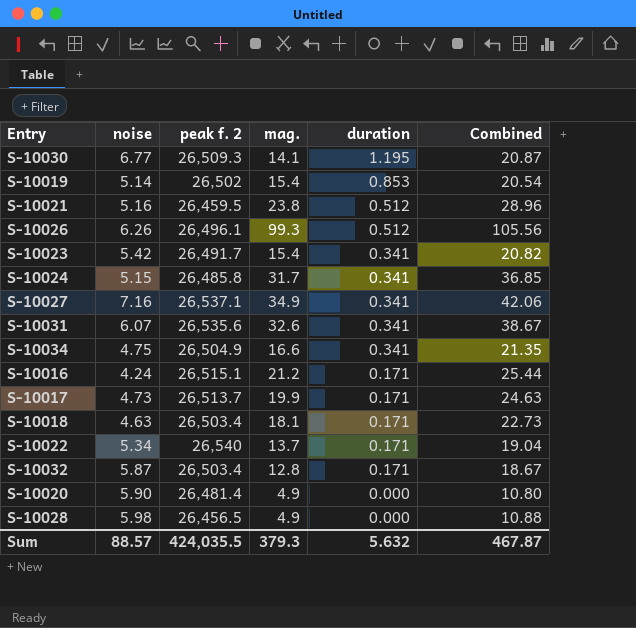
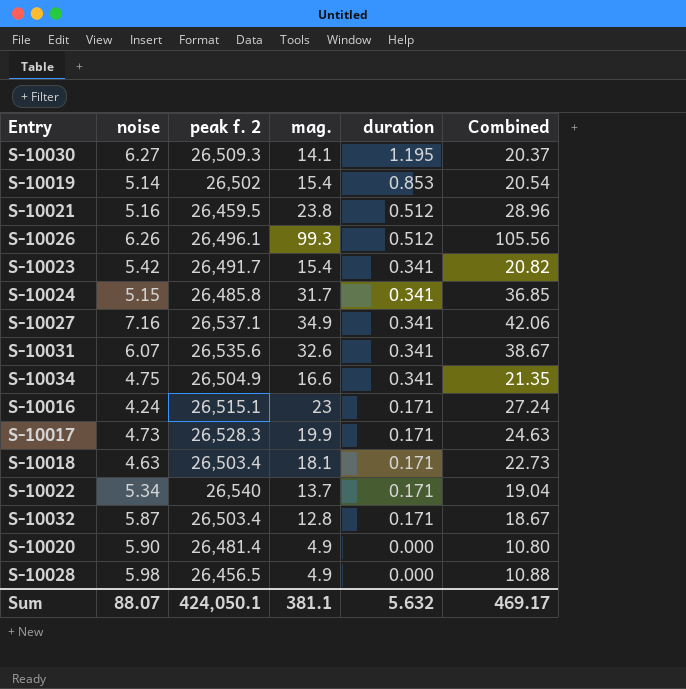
S-10030 | noise: 6.77 -> 6.27
S-10030 | Combined: 20.87 -> 20.37
S-10016 | mag.: 21.2 -> 23
S-10016 | Combined: 25.44 -> 27.24
S-10017 | peak f. 2: 26,513.7 -> 26,528.3
Sum | noise: 88.57 -> 88.07
Sum | peak f. 2: 424,035.5 -> 424,050.1
Sum | mag.: 379.3 -> 381.1
Sum | Combined: 467.87 -> 469.17

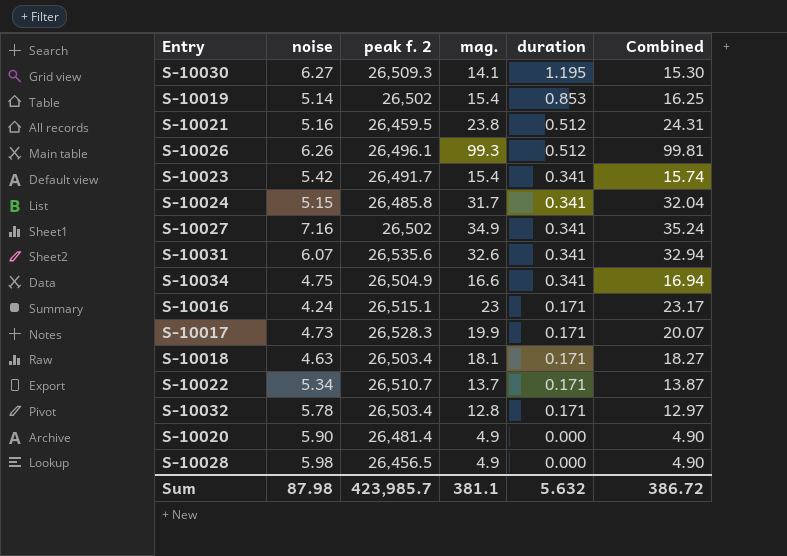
column Combined | formula: [noise] + [mag.] -> [mag.] + [duration]
S-10027 | peak f. 2: 26,537.1 -> 26,502
S-10022 | peak f. 2: 26,540 -> 26,510.7
S-10032 | noise: 5.87 -> 5.78
Sum | noise: 88.07 -> 87.98
Sum | peak f. 2: 424,050.1 -> 423,985.7
Sum | Combined: 469.17 -> 386.72

